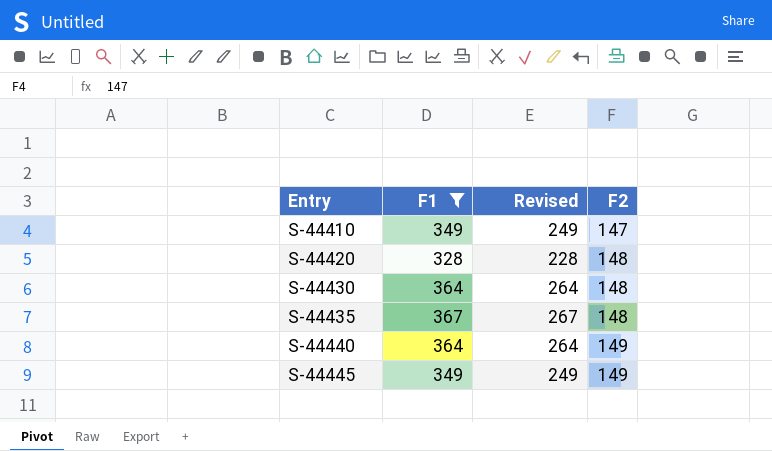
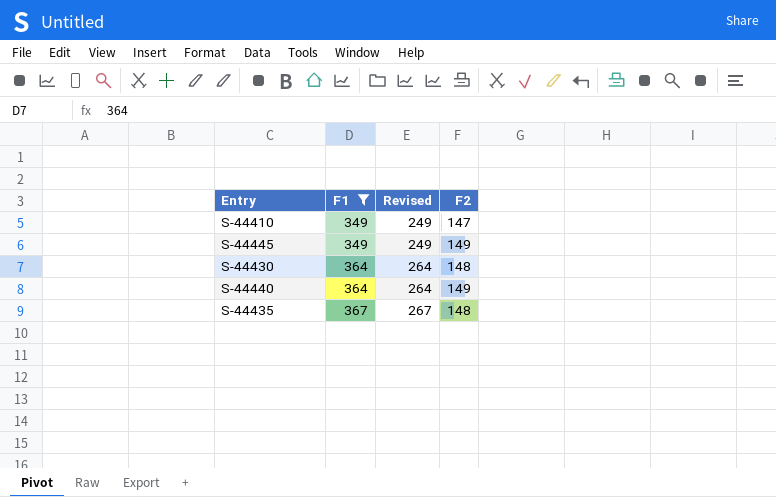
row order: Entry ascending -> F1 ascending
row S-44420: 328 | 228 | 148 -> none

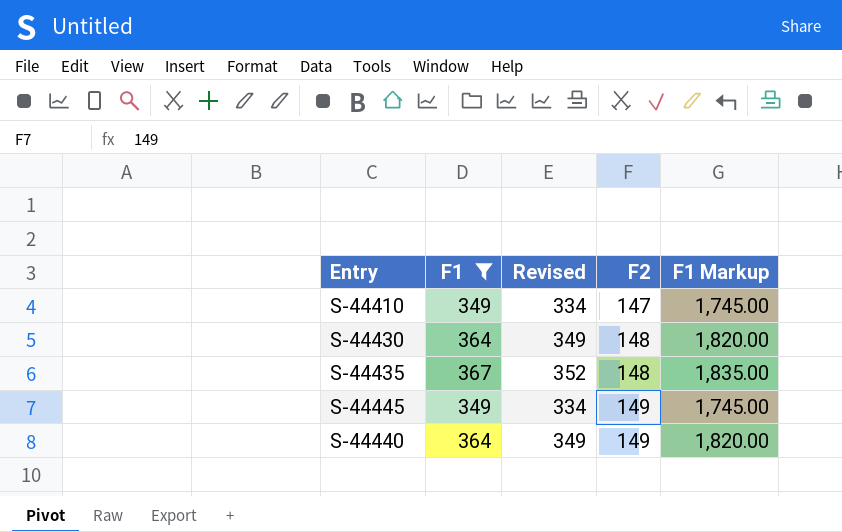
row order: F1 ascending -> F2 ascending
column Revised | formula: [F1] - 100 -> [F1] - 15
column F1 Markup | formula: none -> [F1] * 5

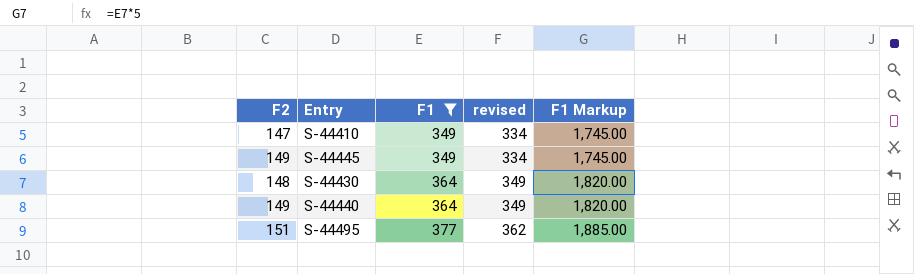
row order: F2 ascending -> F1 ascending
column F2 | position: 4 -> 1
column name: Revised -> revised
row S-44435: 367 | 352 | 148 | 1,835.00 -> none
row S-44495: none -> 151 | 377 | 362 | 1,885.00

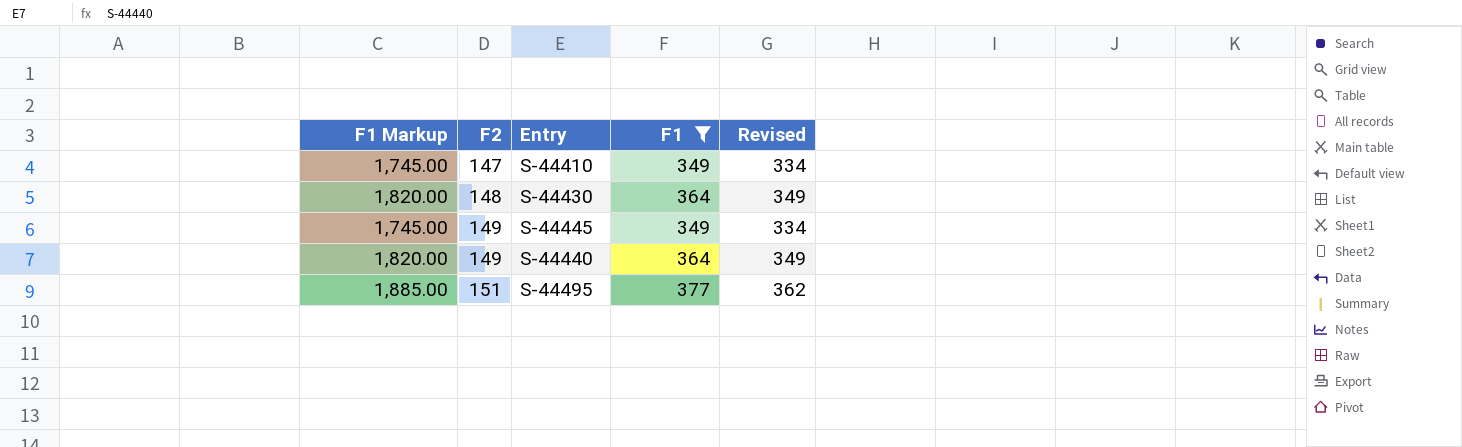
row order: F1 ascending -> F2 ascending
column F1 Markup | position: 5 -> 1
column name: revised -> Revised

